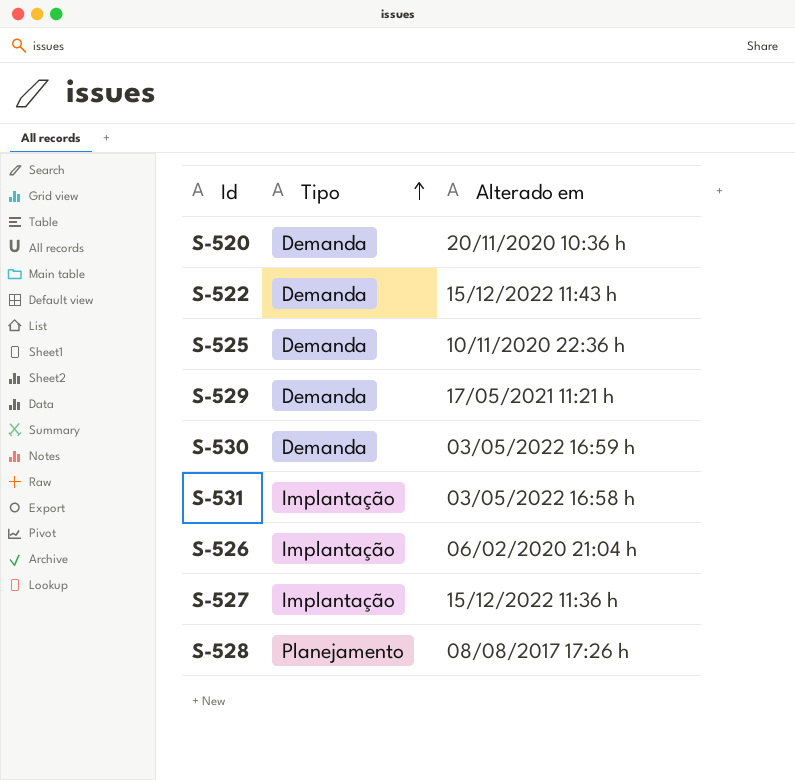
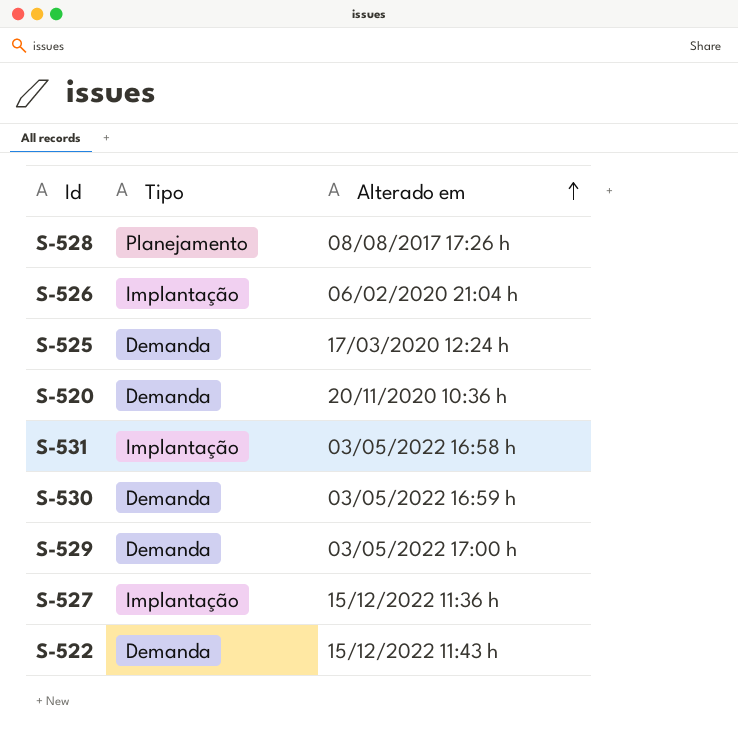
row order: Tipo ascending -> Alterado em ascending
S-525 | Alterado em: 10/11/2020 22:36 h -> 17/03/2020 12:24 h
S-529 | Alterado em: 17/05/2021 11:21 h -> 03/05/2022 17:00 h

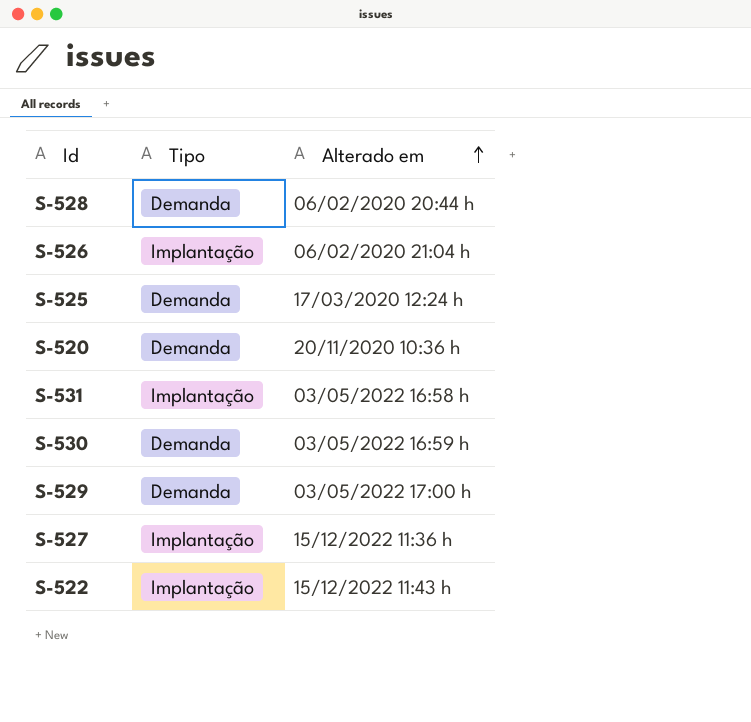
S-528 | Tipo: Planejamento -> Demanda
S-528 | Alterado em: 08/08/2017 17:26 h -> 06/02/2020 20:44 h
S-522 | Tipo: Demanda -> Implantação

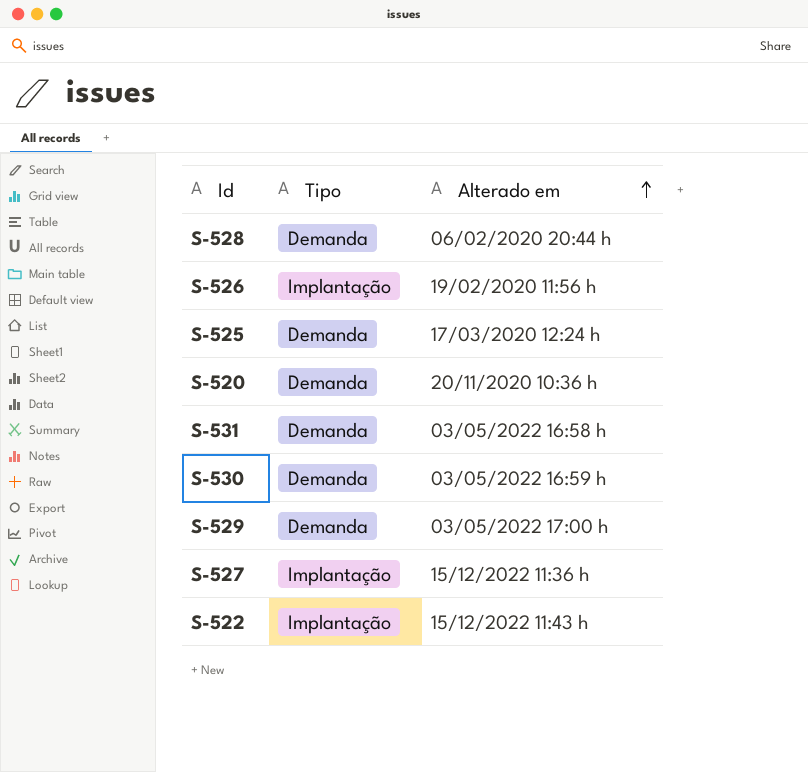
S-526 | Alterado em: 06/02/2020 21:04 h -> 19/02/2020 11:56 h
S-531 | Tipo: Implantação -> Demanda

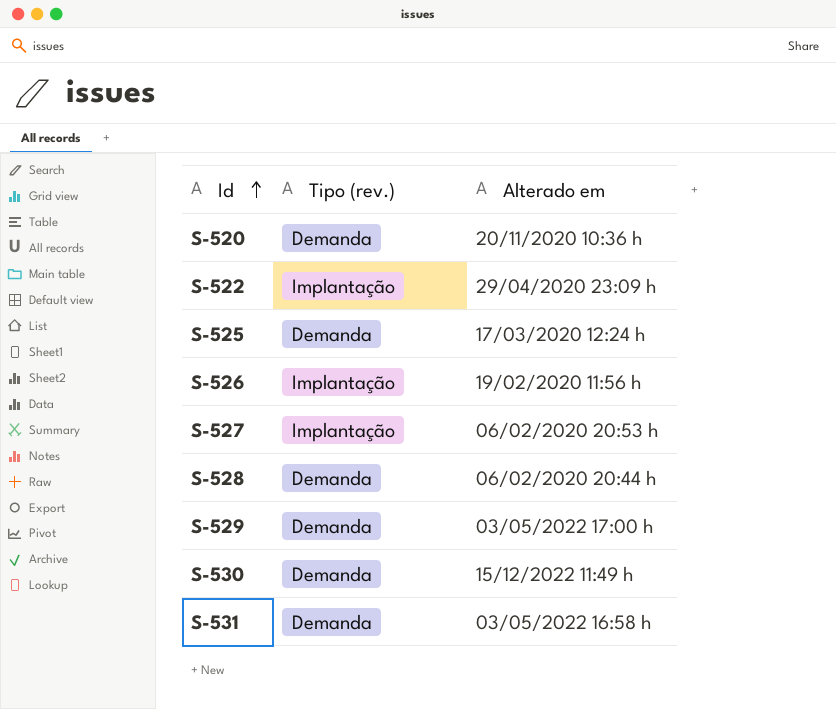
row order: Alterado em ascending -> Id ascending
column name: Tipo -> Tipo (rev.)
S-522 | Alterado em: 15/12/2022 11:43 h -> 29/04/2020 23:09 h
S-527 | Alterado em: 15/12/2022 11:36 h -> 06/02/2020 20:53 h
S-530 | Alterado em: 03/05/2022 16:59 h -> 15/12/2022 11:49 h

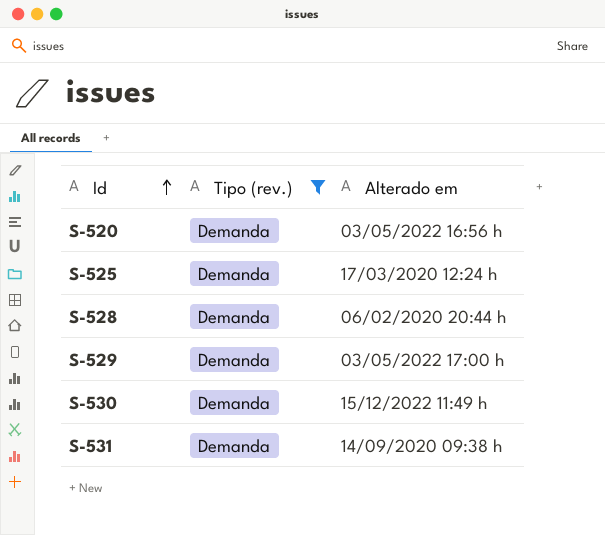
filter: none -> Tipo (rev.) = Demanda
S-520 | Alterado em: 20/11/2020 10:36 h -> 03/05/2022 16:56 h
S-531 | Alterado em: 03/05/2022 16:58 h -> 14/09/2020 09:38 h

